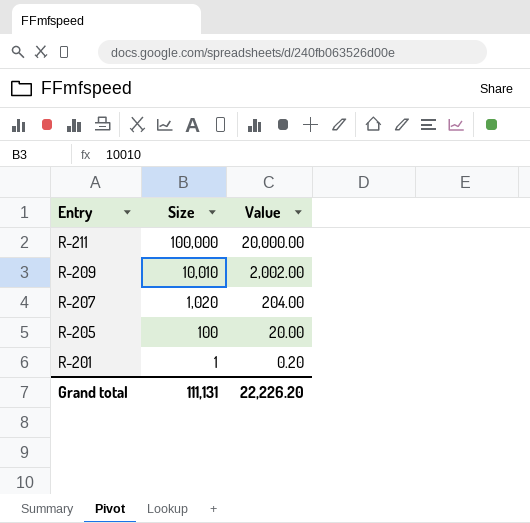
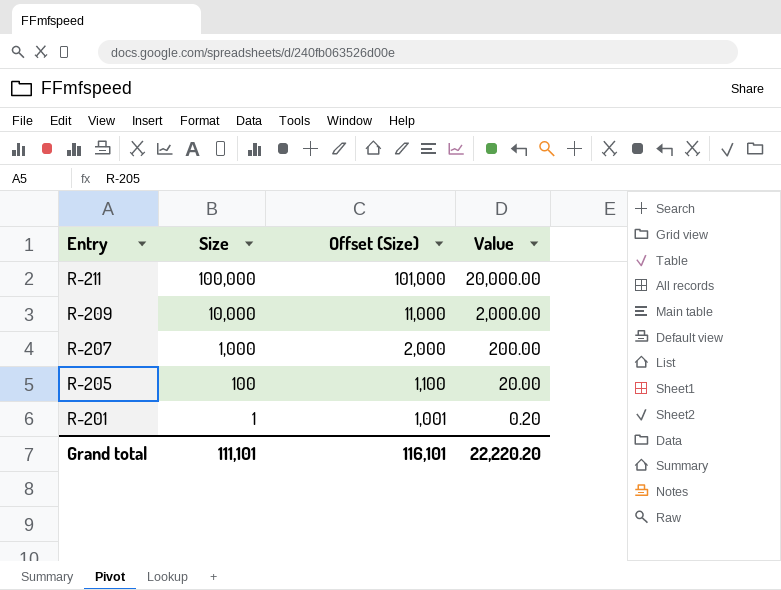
column Offset (Size) | formula: none -> [Size] + 1000
R-209 | Size: 10,010 -> 10,000
R-209 | Value: 2,002.00 -> 2,000.00
R-207 | Size: 1,020 -> 1,000
R-207 | Value: 204.00 -> 200.00
Grand total | Size: 111,131 -> 111,101
Grand total | Value: 22,226.20 -> 22,220.20

